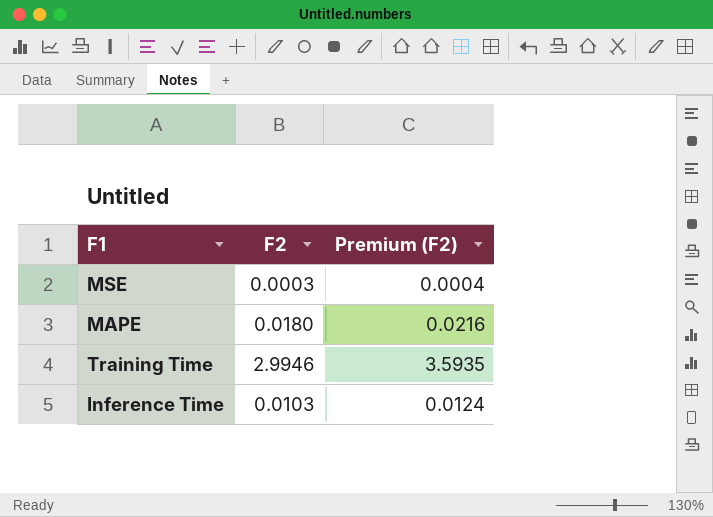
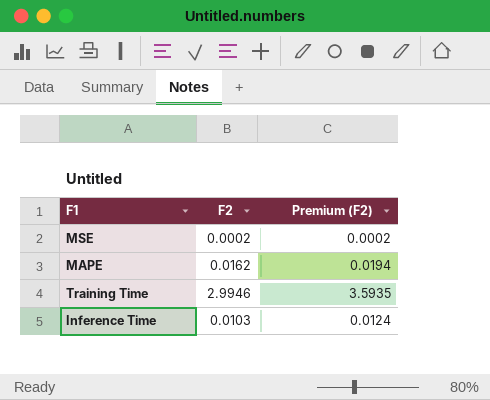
MSE | F2: 0.0003 -> 0.0002
MSE | Premium (F2): 0.0004 -> 0.0002
MAPE | F2: 0.0180 -> 0.0162
MAPE | Premium (F2): 0.0216 -> 0.0194

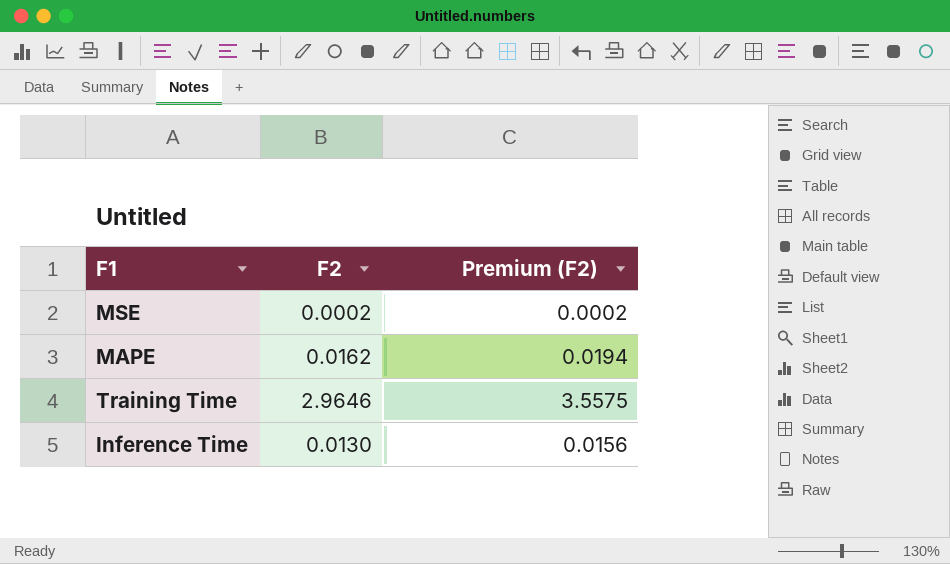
Training Time | F2: 2.9946 -> 2.9646
Training Time | Premium (F2): 3.5935 -> 3.5575
Inference Time | F2: 0.0103 -> 0.0130
Inference Time | Premium (F2): 0.0124 -> 0.0156

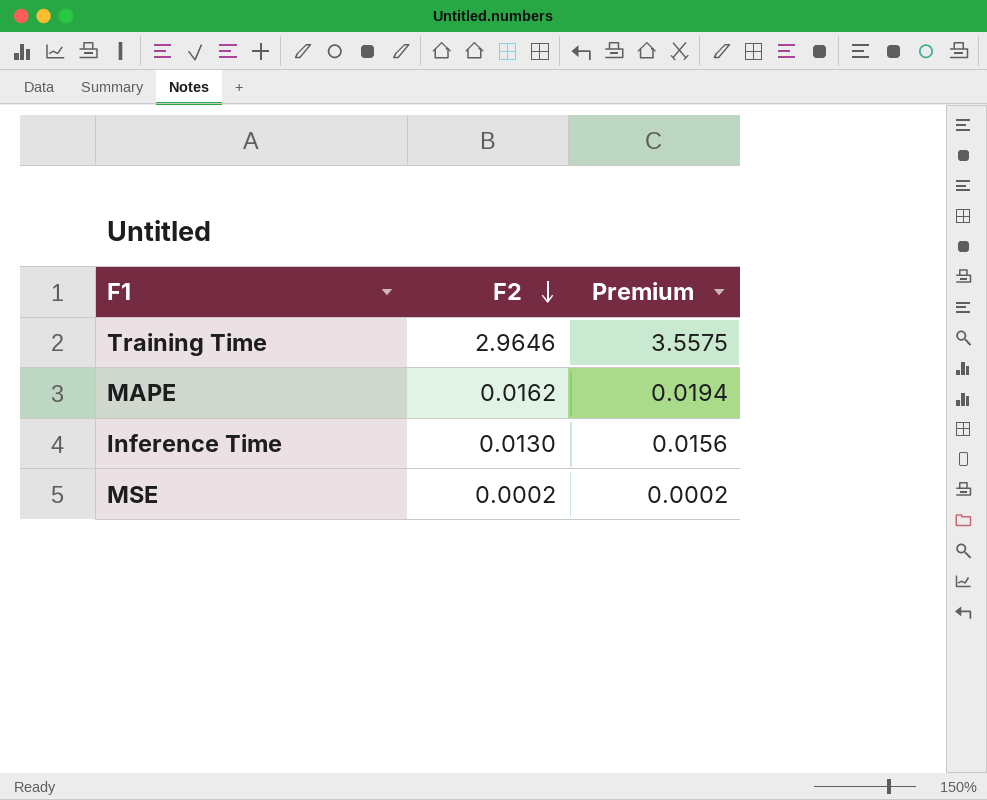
row order: none -> F2 descending
column name: Premium (F2) -> Premium

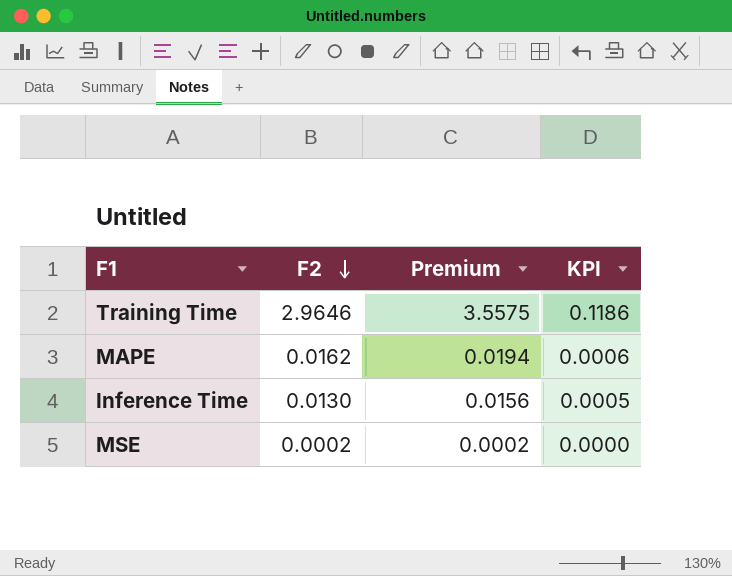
column KPI | formula: none -> [F2] * 0.04

